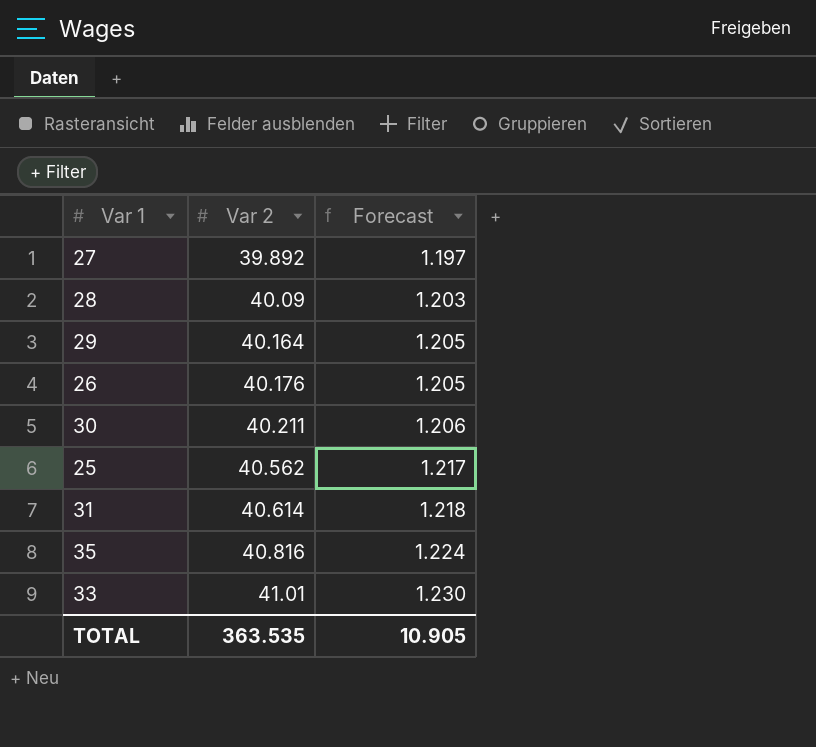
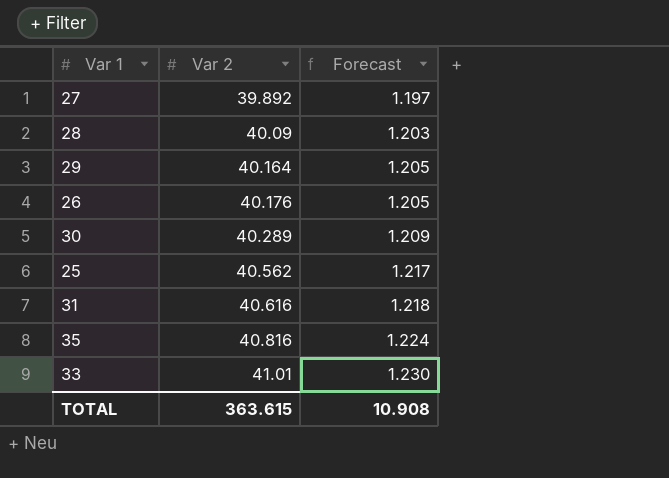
30 | Var 2: 40.211 -> 40.289
30 | Forecast: 1.206 -> 1.209
31 | Var 2: 40.614 -> 40.616
TOTAL | Var 2: 363.535 -> 363.615
TOTAL | Forecast: 10.905 -> 10.908

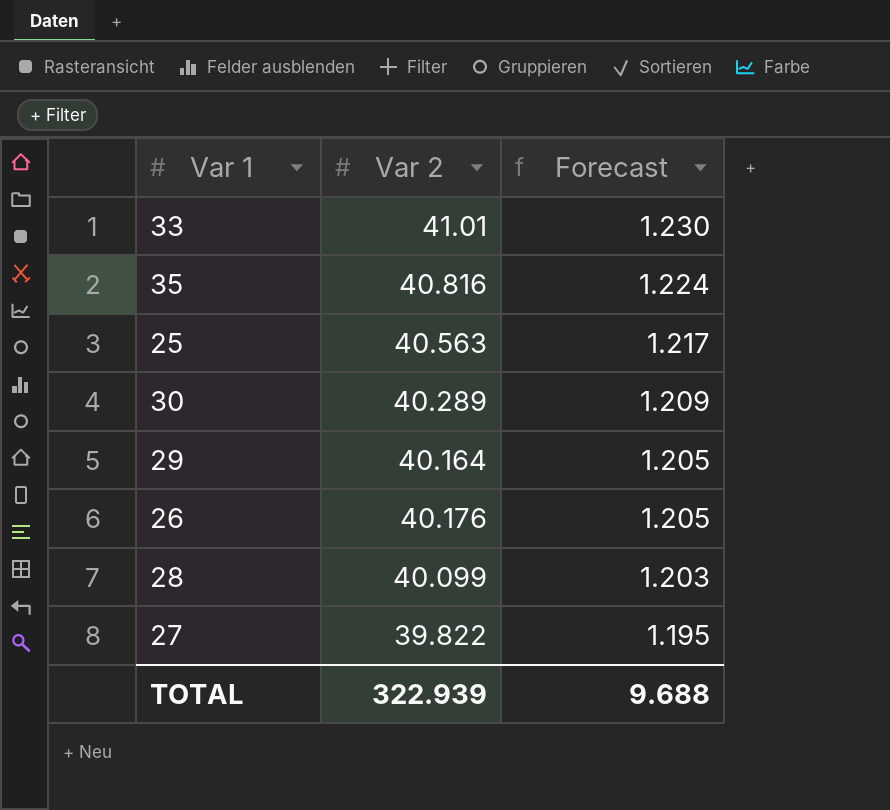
row order: Var 2 ascending -> Forecast descending
row 31: 40.616 | 1.218 -> none
25 | Var 2: 40.562 -> 40.563
28 | Var 2: 40.09 -> 40.099
27 | Var 2: 39.892 -> 39.822
27 | Forecast: 1.197 -> 1.195
TOTAL | Var 2: 363.615 -> 322.939
TOTAL | Forecast: 10.908 -> 9.688

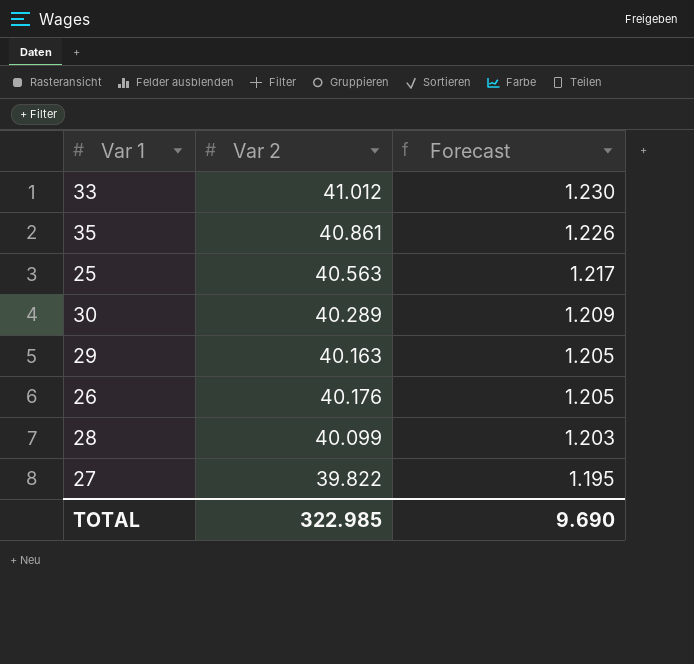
33 | Var 2: 41.01 -> 41.012
35 | Var 2: 40.816 -> 40.861
35 | Forecast: 1.224 -> 1.226
29 | Var 2: 40.164 -> 40.163
TOTAL | Var 2: 322.939 -> 322.985
TOTAL | Forecast: 9.688 -> 9.690

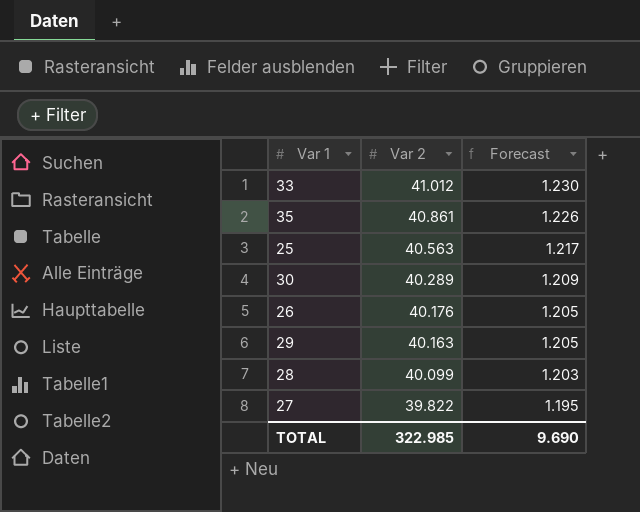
row order: Forecast descending -> Var 2 descending

